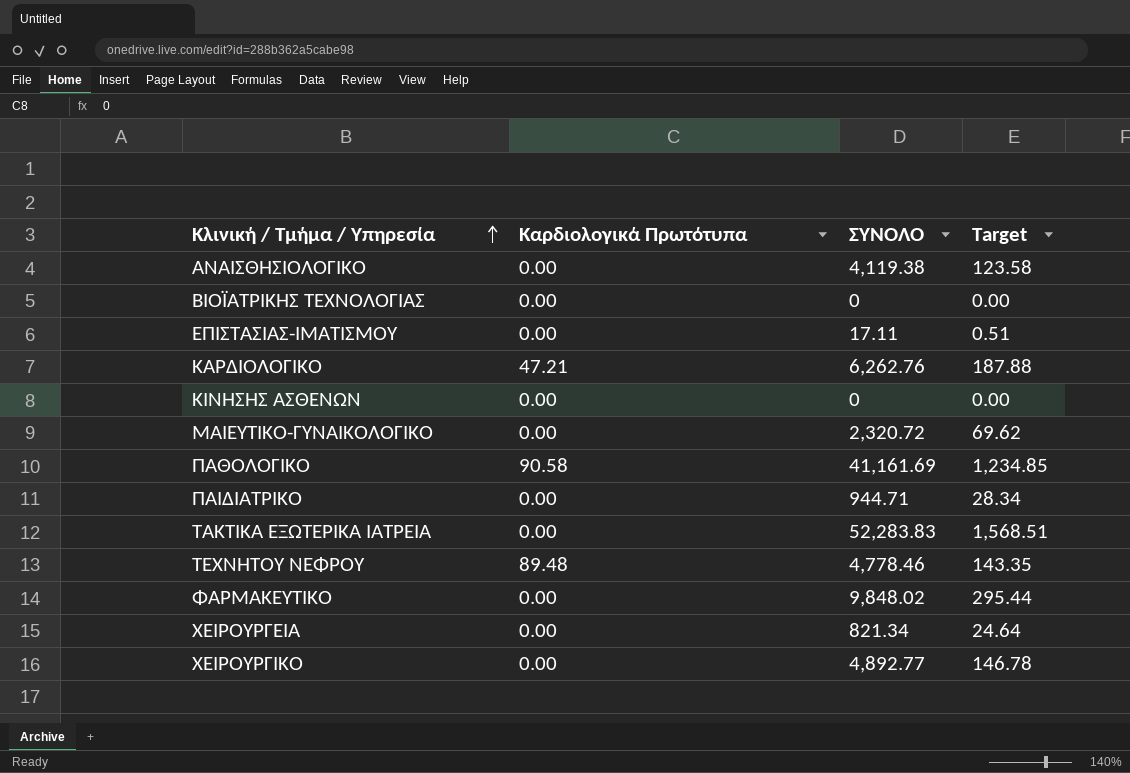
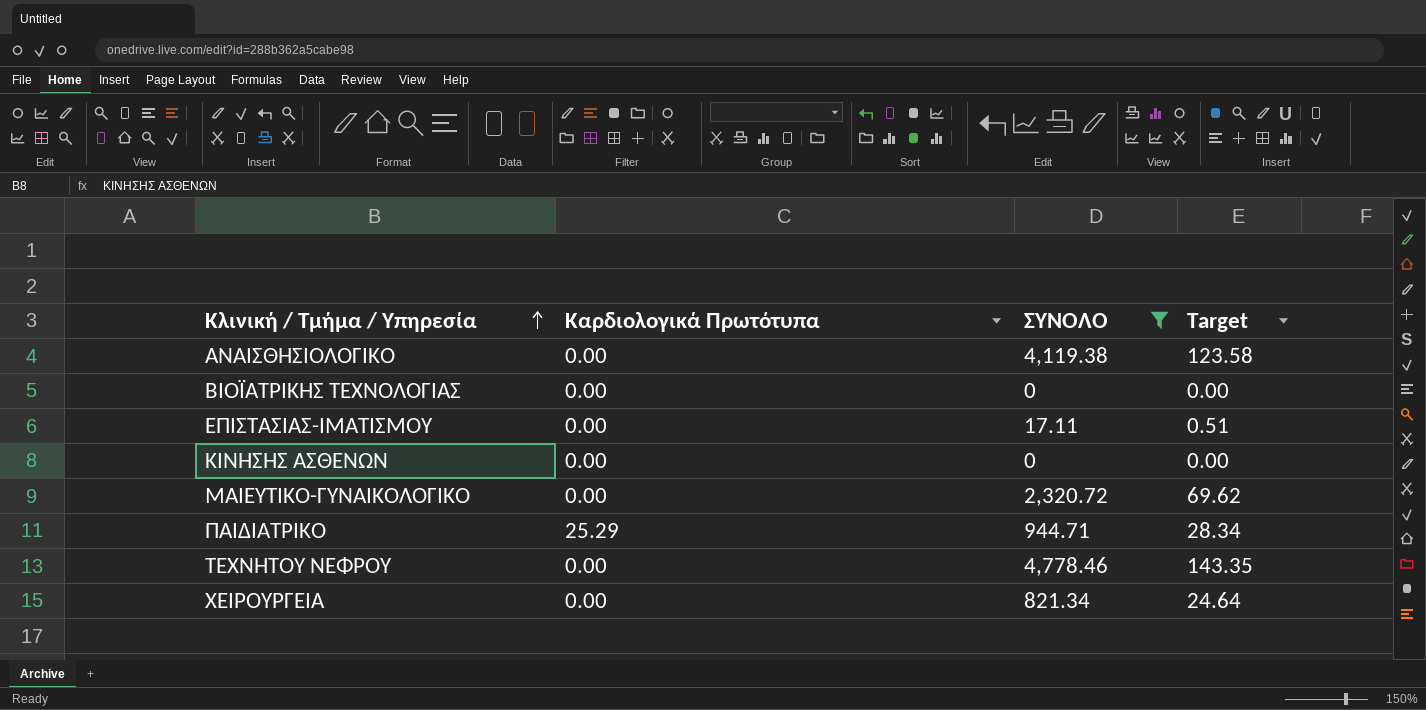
filter: none -> ΣΥΝΟΛΟ <= 4,778.46
ΠΑΙΔΙΑΤΡΙΚΟ | Καρδιολογικά Πρωτότυπα: 0.00 -> 25.29
ΤΕΧΝΗΤΟΥ ΝΕΦΡΟΥ | Καρδιολογικά Πρωτότυπα: 89.48 -> 0.00

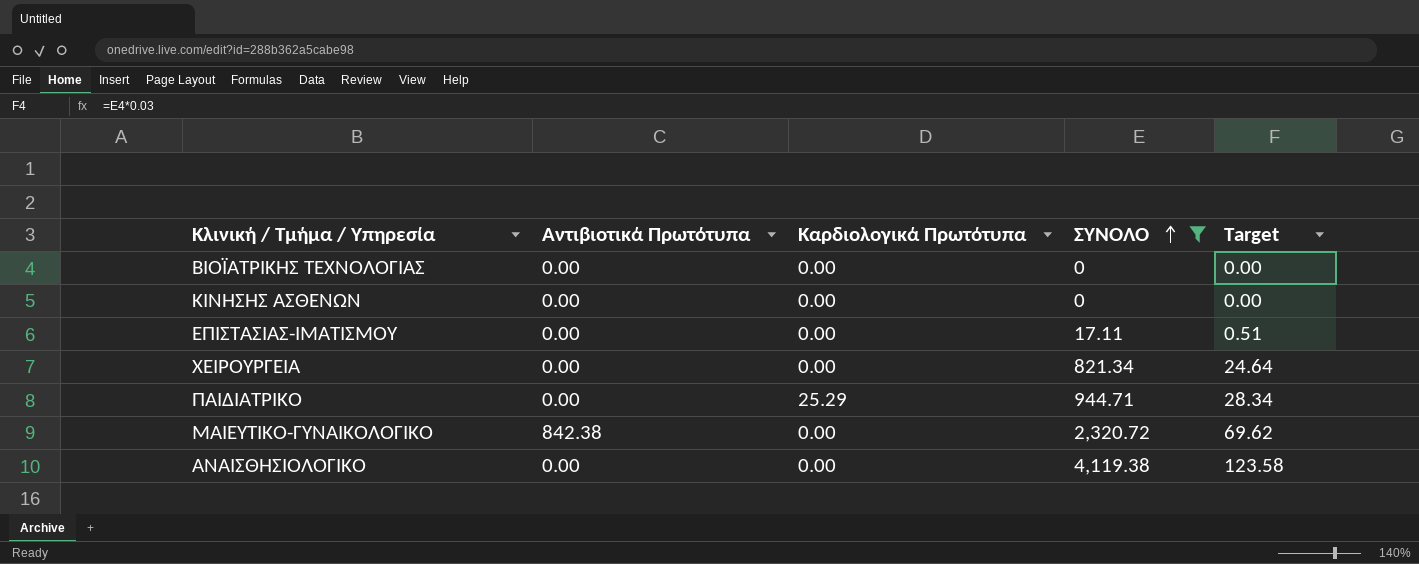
row order: Κλινική / Τμήμα / Υπηρεσία ascending -> ΣΥΝΟΛΟ ascending
column Αντιβιοτικά Πρωτότυπα | position: none -> 2
row ΤΕΧΝΗΤΟΥ ΝΕΦΡΟΥ: 0.00 | 4,778.46 | 143.35 -> none

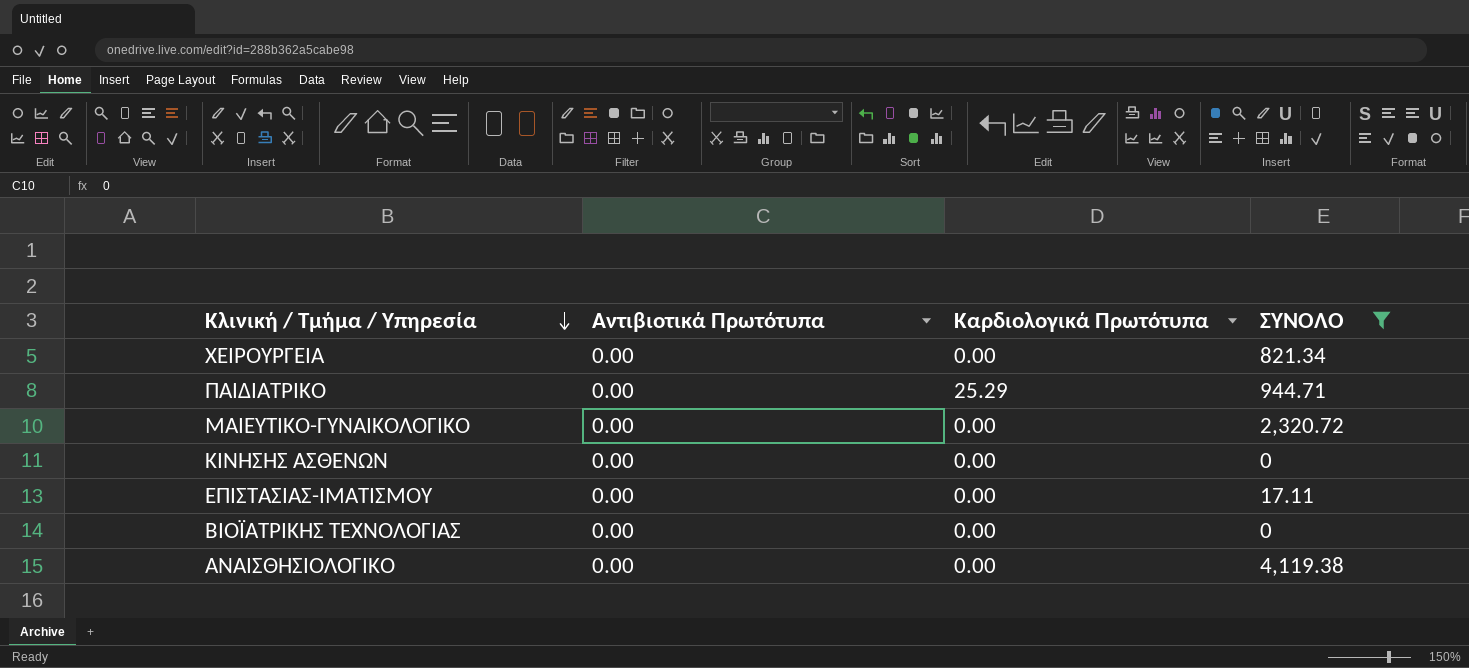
row order: ΣΥΝΟΛΟ ascending -> Κλινική / Τμήμα / Υπηρεσία descending
column Target | formula: [ΣΥΝΟΛΟ] * 0.03 -> none
ΜΑΙΕΥΤΙΚΟ-ΓΥΝΑΙΚΟΛΟΓΙΚΟ | Αντιβιοτικά Πρωτότυπα: 842.38 -> 0.00

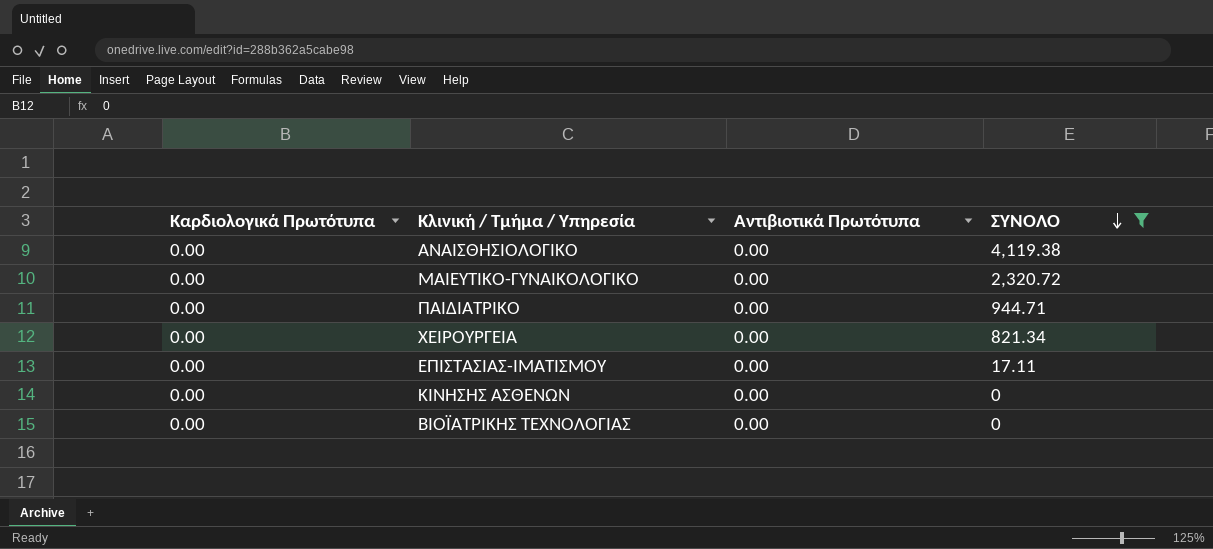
row order: Κλινική / Τμήμα / Υπηρεσία descending -> ΣΥΝΟΛΟ descending
column Καρδιολογικά Πρωτότυπα | position: 3 -> 1
ΠΑΙΔΙΑΤΡΙΚΟ | Καρδιολογικά Πρωτότυπα: 25.29 -> 0.00

